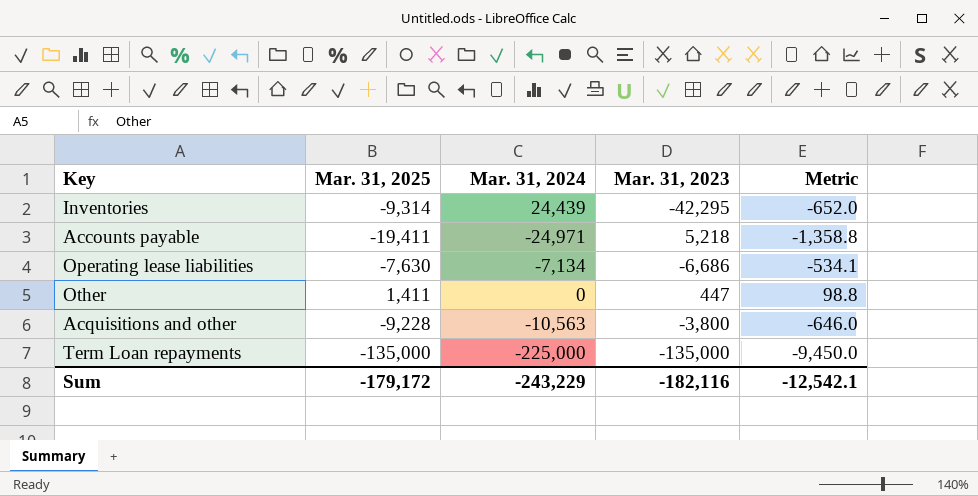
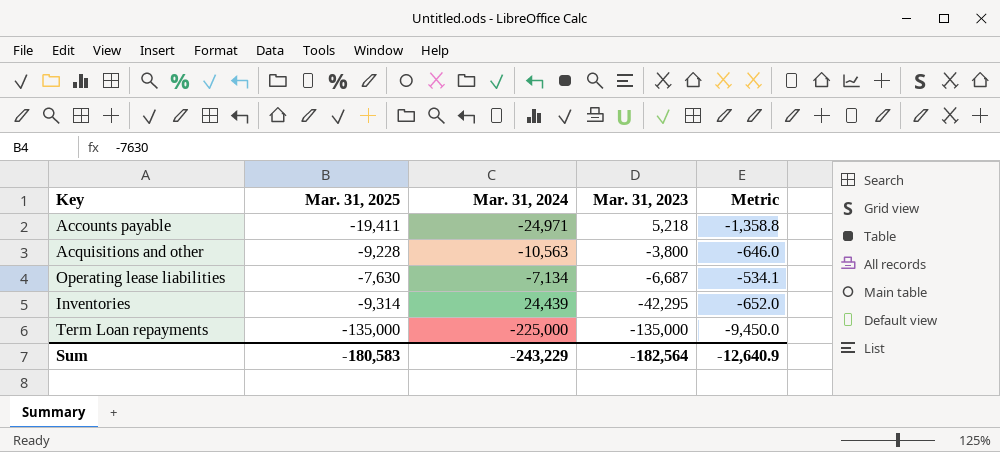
row order: none -> Mar. 31, 2023 descending
row Other: 1,411 | 0 | 447 | 98.8 -> none
Operating lease liabilities | Mar. 31, 2023: -6,686 -> -6,687
Sum | Mar. 31, 2025: -179,172 -> -180,583
Sum | Mar. 31, 2023: -182,116 -> -182,564
Sum | Metric: -12,542.1 -> -12,640.9

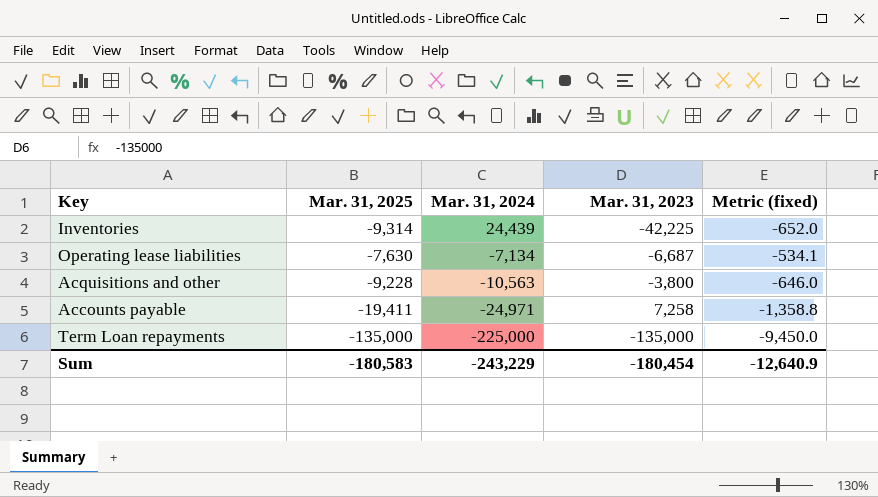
row order: Mar. 31, 2023 descending -> Mar. 31, 2024 descending
column name: Metric -> Metric (fixed)
Inventories | Mar. 31, 2023: -42,295 -> -42,225
Accounts payable | Mar. 31, 2023: 5,218 -> 7,258
Sum | Mar. 31, 2023: -182,564 -> -180,454

